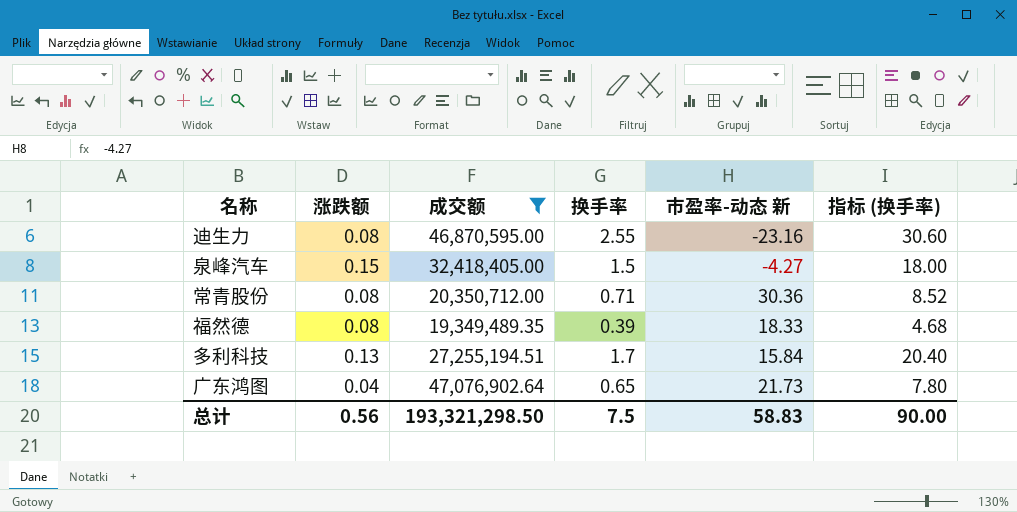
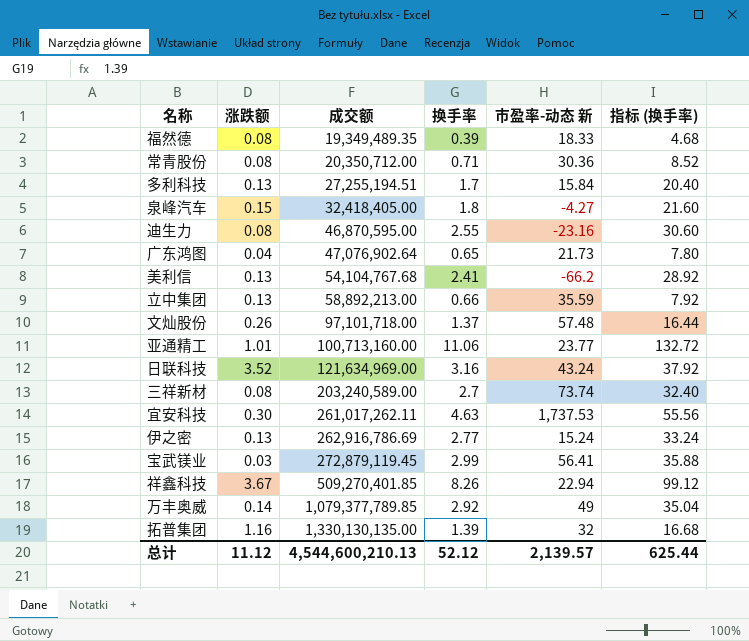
filter: 成交额 <= 47,076,902.64 -> none
row order: none -> 成交额 ascending
泉峰汽车 | 换手率: 1.5 -> 1.8
泉峰汽车 | 指标 (换手率): 18.00 -> 21.60
总计 | 涨跌额: 0.56 -> 11.12
总计 | 成交额: 193,321,298.50 -> 4,544,600,210.13
总计 | 换手率: 7.5 -> 52.12
总计 | 市盈率-动态 新: 58.83 -> 2,139.57
总计 | 指标 (换手率): 90.00 -> 625.44

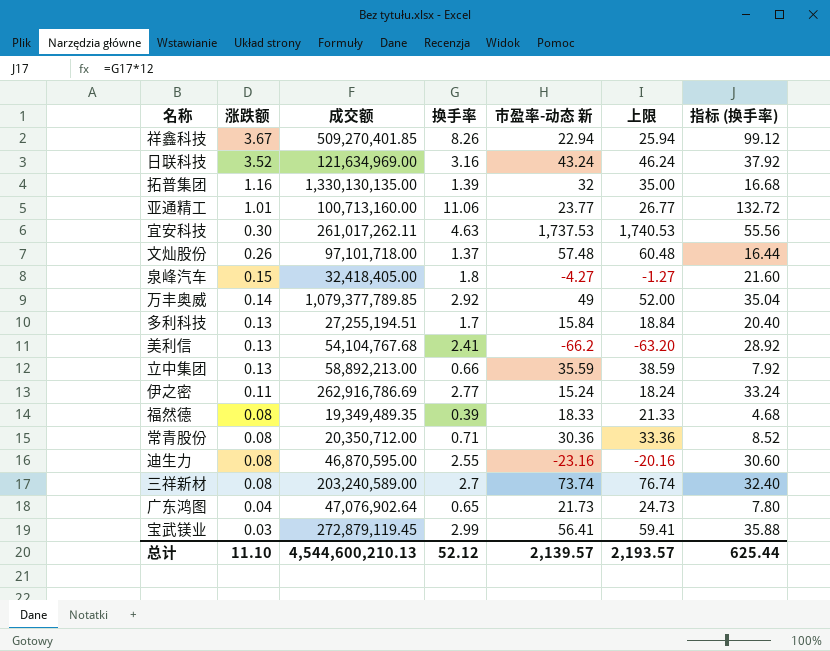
row order: 成交额 ascending -> 涨跌额 descending
column 上限 | formula: none -> [市盈率-动态 新] + 3
伊之密 | 涨跌额: 0.13 -> 0.11
总计 | 涨跌额: 11.12 -> 11.10

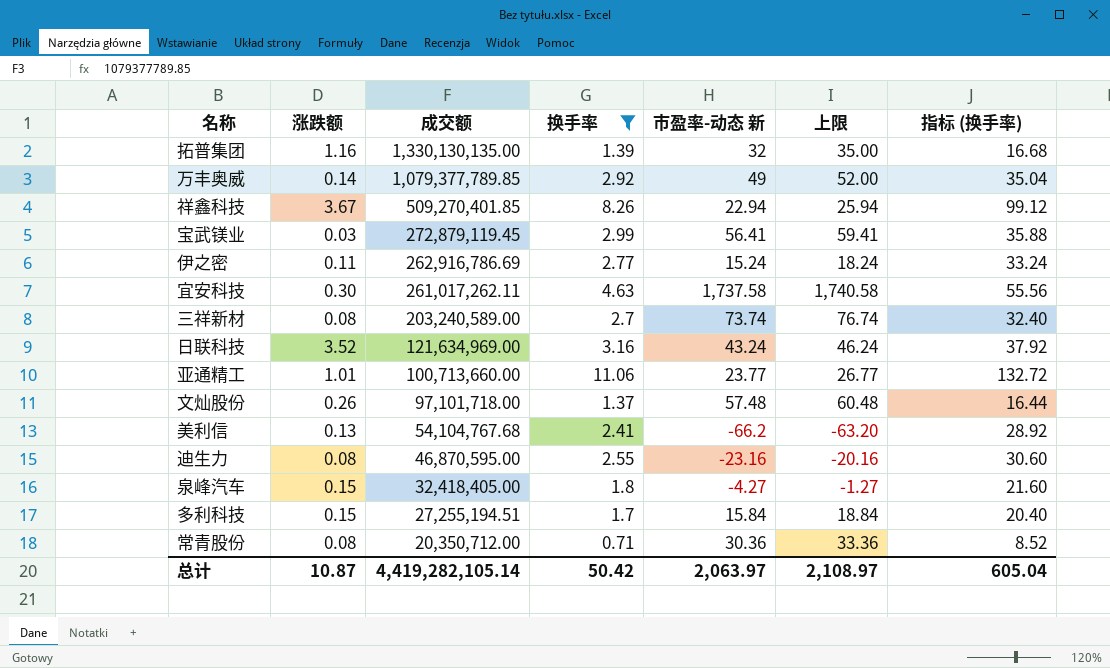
filter: none -> 换手率 >= 0.71
row order: 涨跌额 descending -> 成交额 descending
宜安科技 | 市盈率-动态 新: 1,737.53 -> 1,737.58
宜安科技 | 上限: 1,740.53 -> 1,740.58
亚通精工 | 成交额: 100,713,160.00 -> 100,713,660.00
多利科技 | 涨跌额: 0.13 -> 0.15
总计 | 涨跌额: 11.10 -> 10.87
总计 | 成交额: 4,544,600,210.13 -> 4,419,282,105.14
总计 | 换手率: 52.12 -> 50.42
总计 | 市盈率-动态 新: 2,139.57 -> 2,063.97
总计 | 上限: 2,193.57 -> 2,108.97
总计 | 指标 (换手率): 625.44 -> 605.04

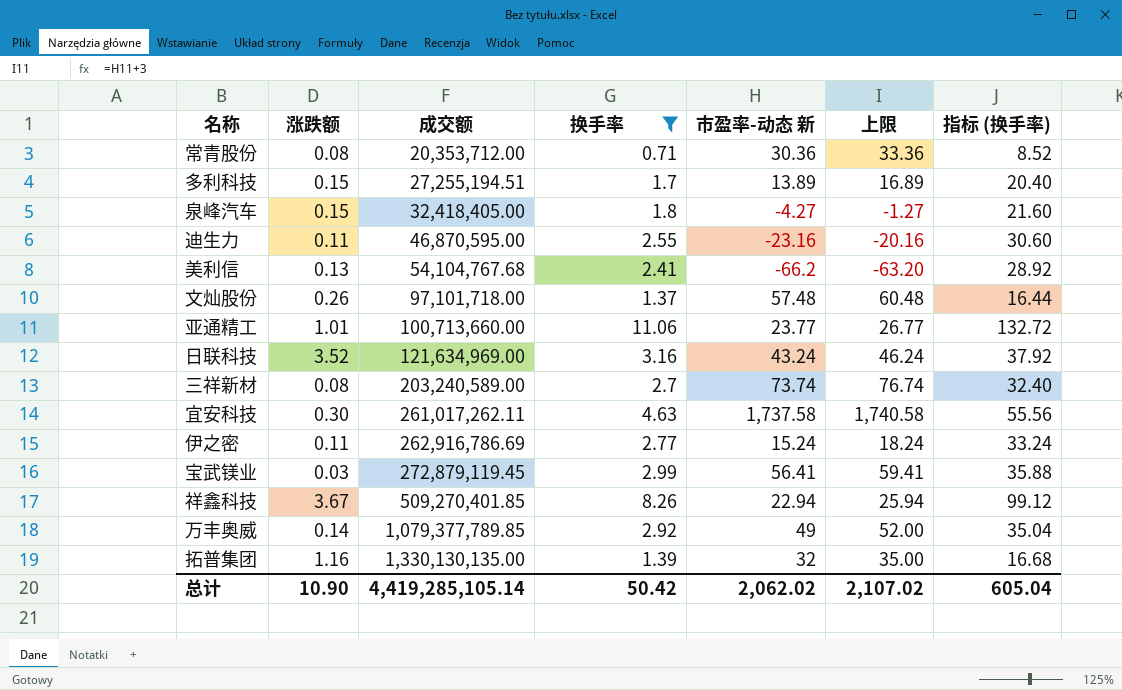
row order: 成交额 descending -> 成交额 ascending
常青股份 | 成交额: 20,350,712.00 -> 20,353,712.00
多利科技 | 市盈率-动态 新: 15.84 -> 13.89
多利科技 | 上限: 18.84 -> 16.89
迪生力 | 涨跌额: 0.08 -> 0.11
总计 | 涨跌额: 10.87 -> 10.90
总计 | 成交额: 4,419,282,105.14 -> 4,419,285,105.14
总计 | 市盈率-动态 新: 2,063.97 -> 2,062.02
总计 | 上限: 2,108.97 -> 2,107.02

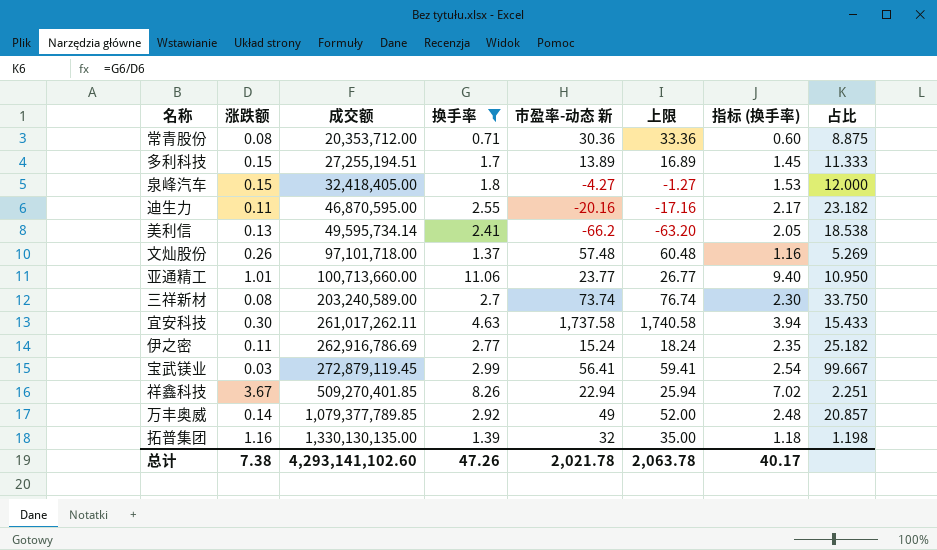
column 指标 (换手率) | formula: [换手率] * 12 -> [换手率] * 0.85
column 占比 | formula: none -> [换手率] / [涨跌额]
row 日联科技: 3.52 | 121,634,969.00 | 3.16 | 43.24 | 46.24 | 37.92 -> none
迪生力 | 市盈率-动态 新: -23.16 -> -20.16
迪生力 | 上限: -20.16 -> -17.16
美利信 | 成交额: 54,104,767.68 -> 49,595,734.14
总计 | 涨跌额: 10.90 -> 7.38
总计 | 成交额: 4,419,285,105.14 -> 4,293,141,102.60
总计 | 换手率: 50.42 -> 47.26
总计 | 市盈率-动态 新: 2,062.02 -> 2,021.78
总计 | 上限: 2,107.02 -> 2,063.78
总计 | 指标 (换手率): 605.04 -> 40.17

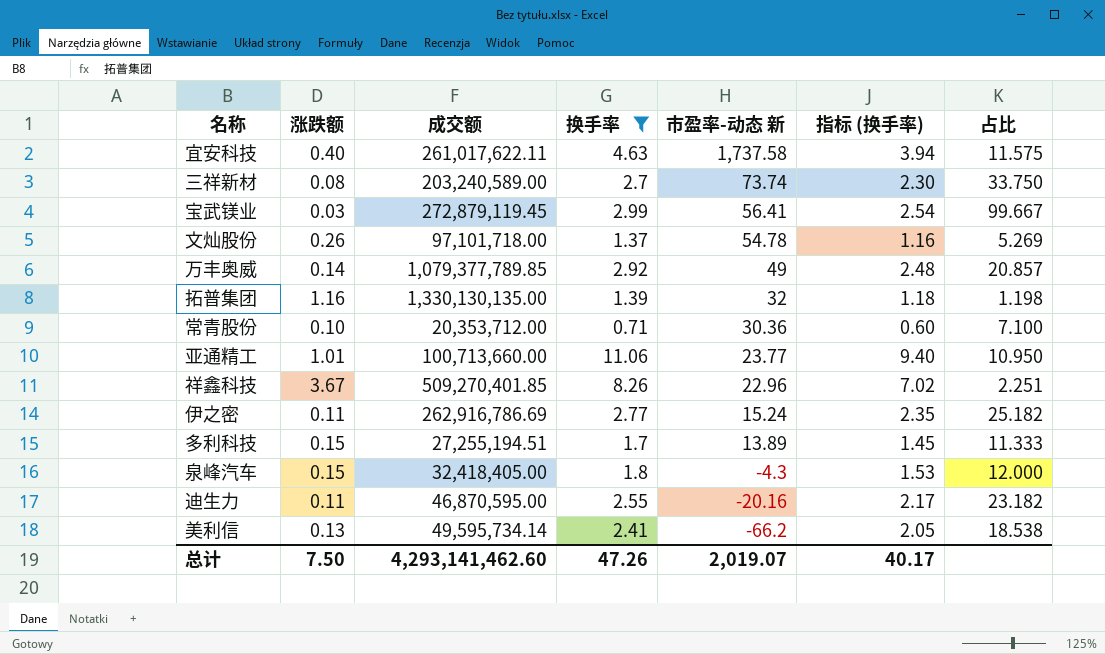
row order: 成交额 ascending -> 市盈率-动态 新 descending
column 上限 | formula: [市盈率-动态 新] + 3 -> none
宜安科技 | 涨跌额: 0.30 -> 0.40
宜安科技 | 成交额: 261,017,262.11 -> 261,017,622.11
宜安科技 | 占比: 15.433 -> 11.575
文灿股份 | 市盈率-动态 新: 57.48 -> 54.78
常青股份 | 涨跌额: 0.08 -> 0.10
常青股份 | 占比: 8.875 -> 7.100
祥鑫科技 | 市盈率-动态 新: 22.94 -> 22.96
泉峰汽车 | 市盈率-动态 新: -4.27 -> -4.3
总计 | 涨跌额: 7.38 -> 7.50
总计 | 成交额: 4,293,141,102.60 -> 4,293,141,462.60
总计 | 市盈率-动态 新: 2,021.78 -> 2,019.07

